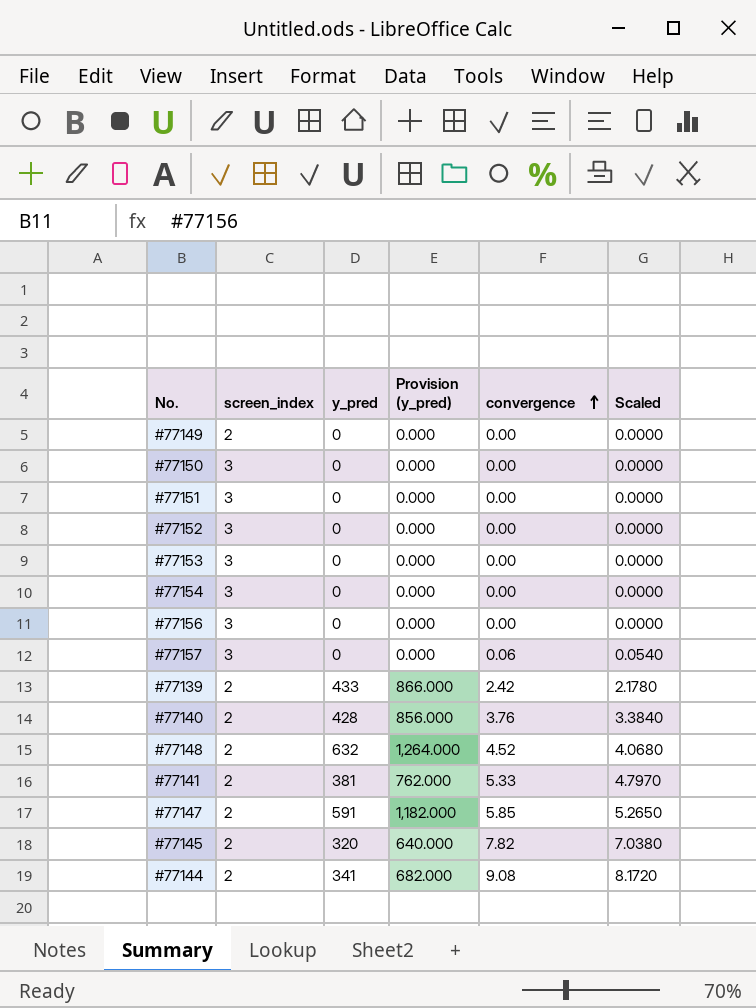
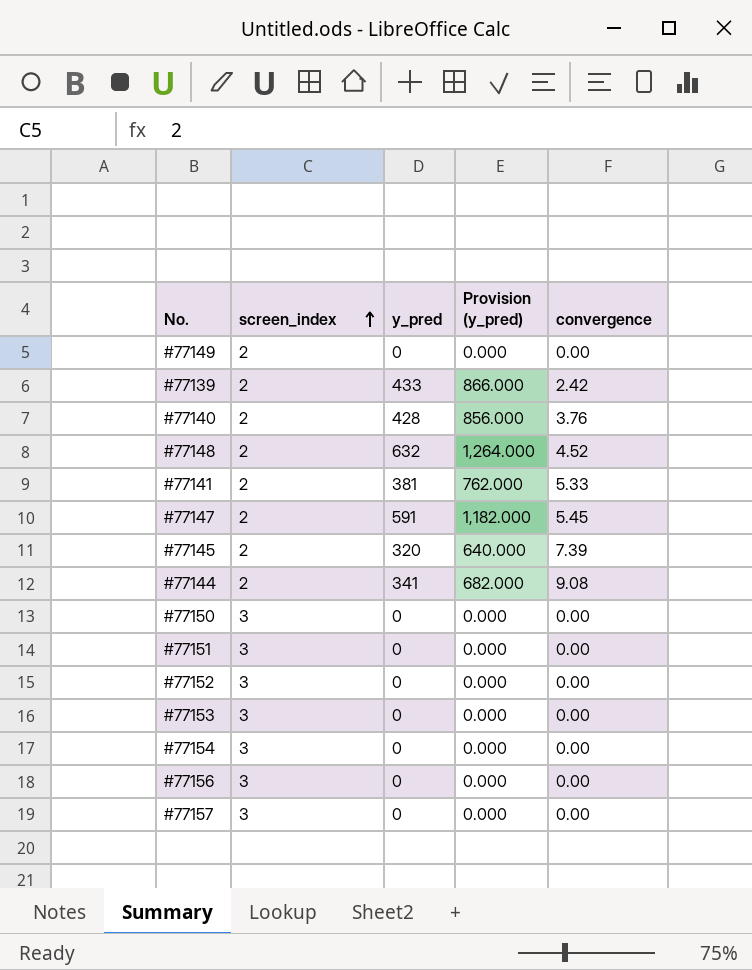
row order: convergence ascending -> screen_index ascending
column Scaled | formula: [convergence] * 0.9 -> none
#77147 | convergence: 5.85 -> 5.45
#77145 | convergence: 7.82 -> 7.39
#77157 | convergence: 0.06 -> 0.00

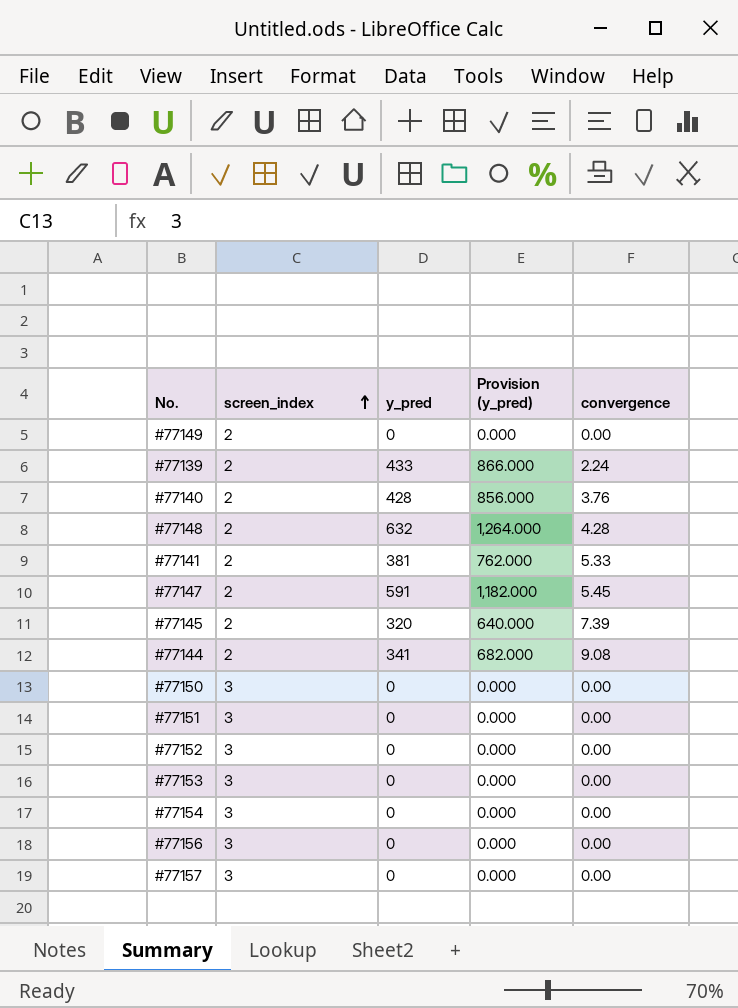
#77139 | convergence: 2.42 -> 2.24
#77148 | convergence: 4.52 -> 4.28

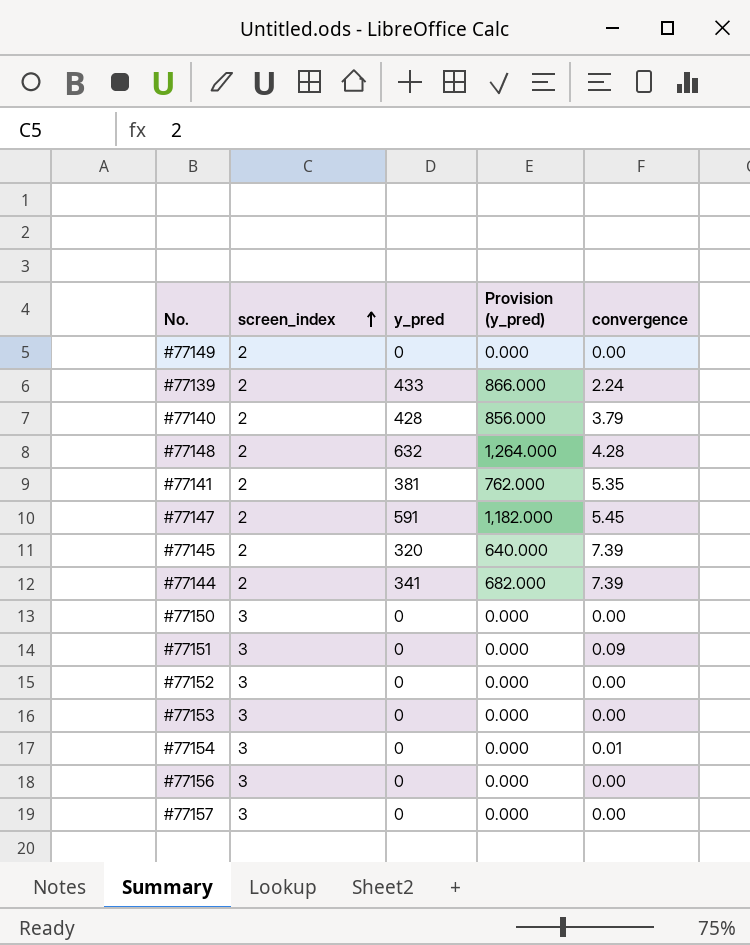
#77140 | convergence: 3.76 -> 3.79
#77141 | convergence: 5.33 -> 5.35
#77144 | convergence: 9.08 -> 7.39
#77151 | convergence: 0.00 -> 0.09
#77154 | convergence: 0.00 -> 0.01

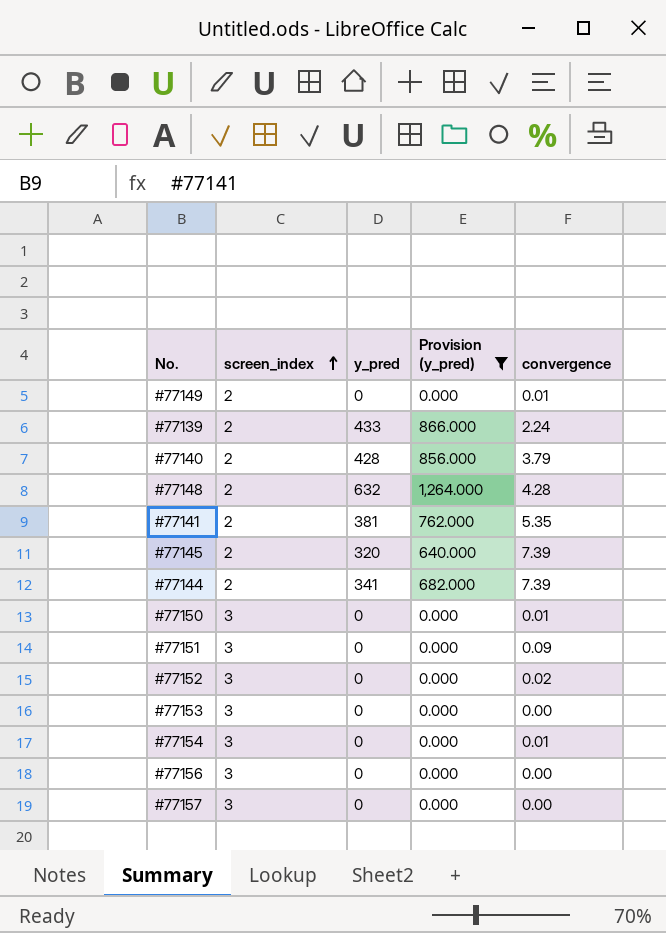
filter: none -> Provision (y_pred) != 1,182.000
#77149 | convergence: 0.00 -> 0.01
#77150 | convergence: 0.00 -> 0.01
#77152 | convergence: 0.00 -> 0.02

